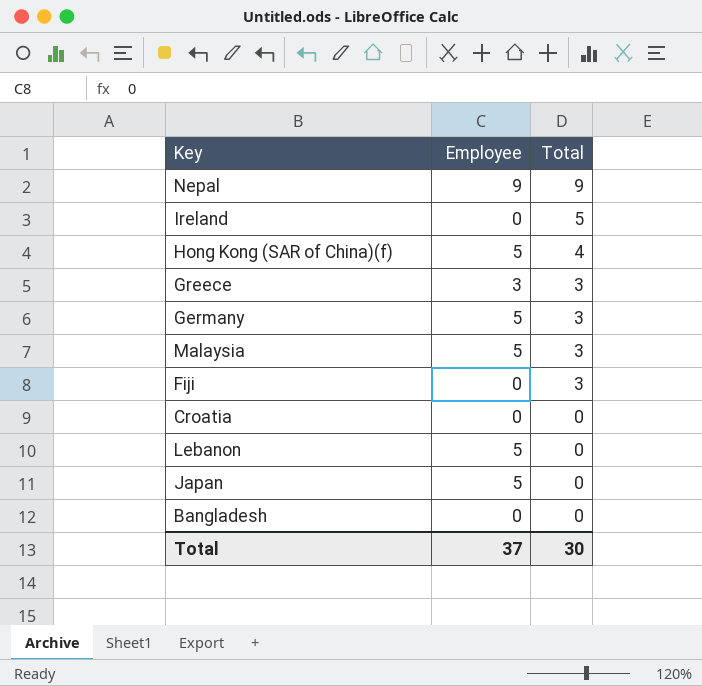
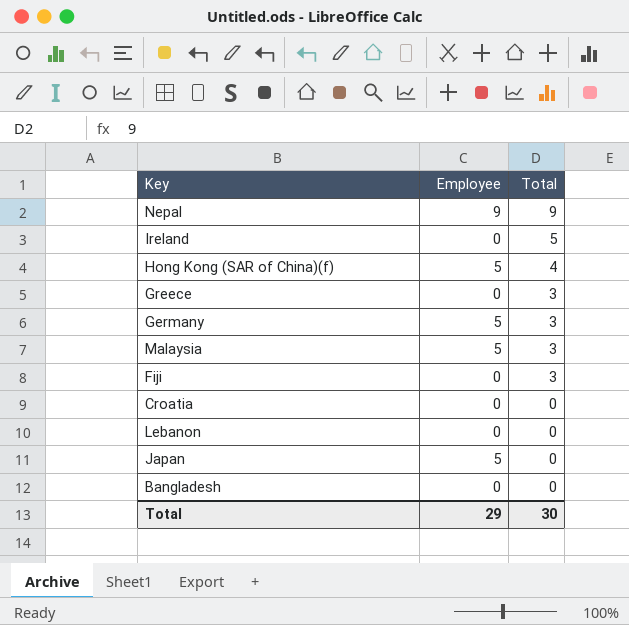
Greece | Employee: 3 -> 0
Lebanon | Employee: 5 -> 0
Total | Employee: 37 -> 29

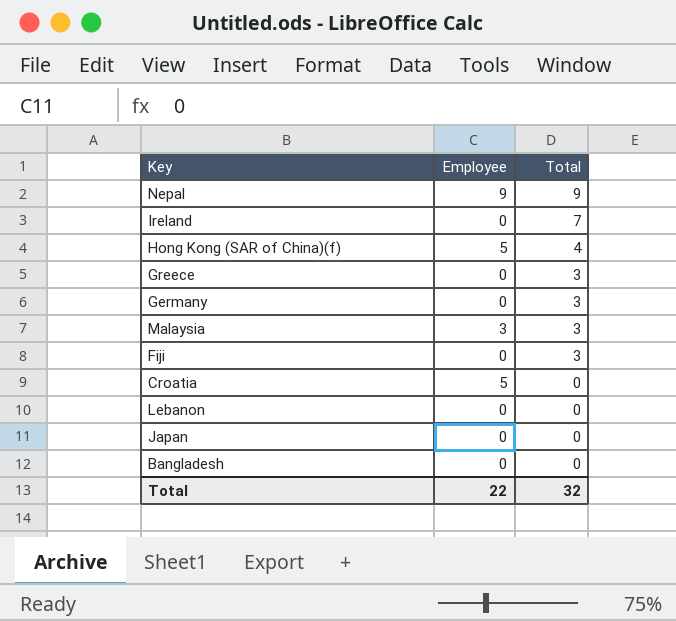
Ireland | Total: 5 -> 7
Germany | Employee: 5 -> 0
Malaysia | Employee: 5 -> 3
Croatia | Employee: 0 -> 5
Japan | Employee: 5 -> 0
Total | Employee: 29 -> 22
Total | Total: 30 -> 32

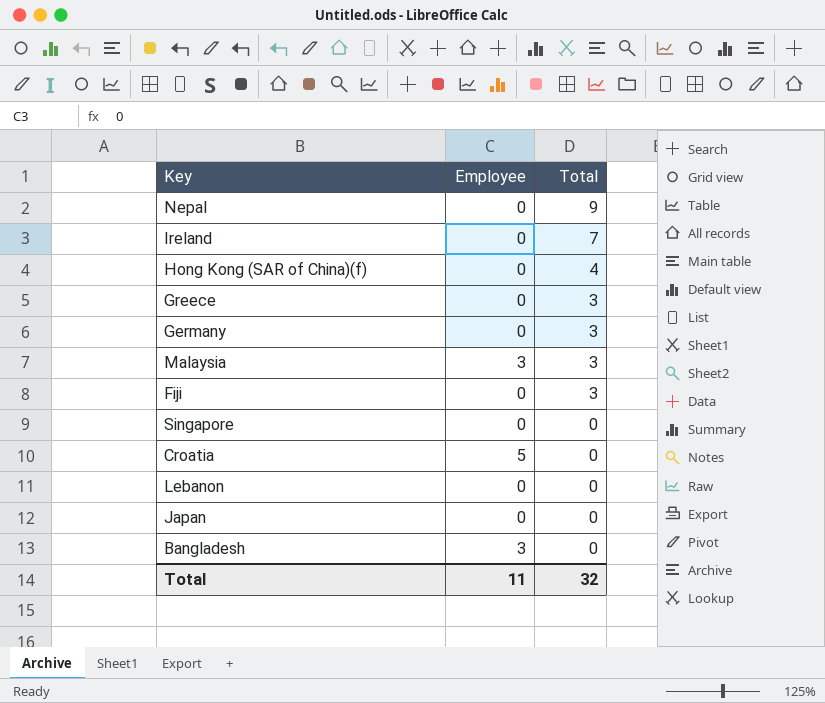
Nepal | Employee: 9 -> 0
Hong Kong (SAR of China)(f) | Employee: 5 -> 0
row Singapore: none -> 0 | 0
Bangladesh | Employee: 0 -> 3
Total | Employee: 22 -> 11

